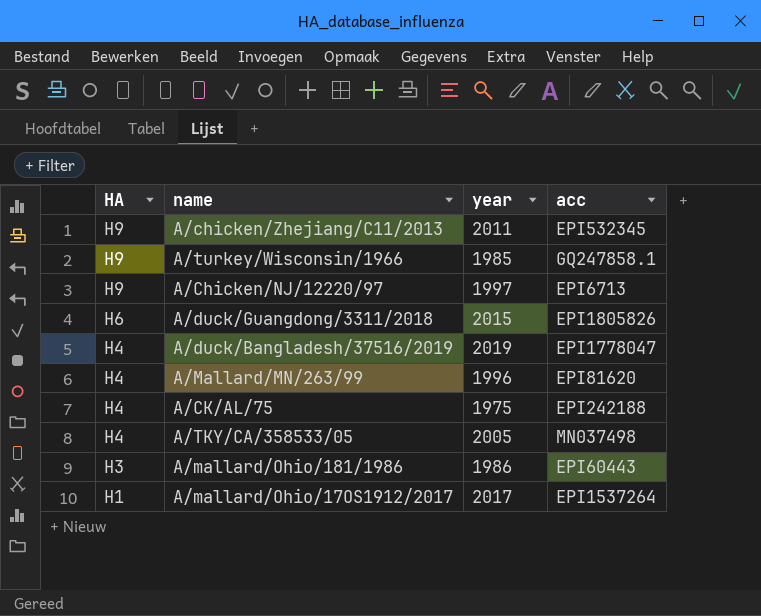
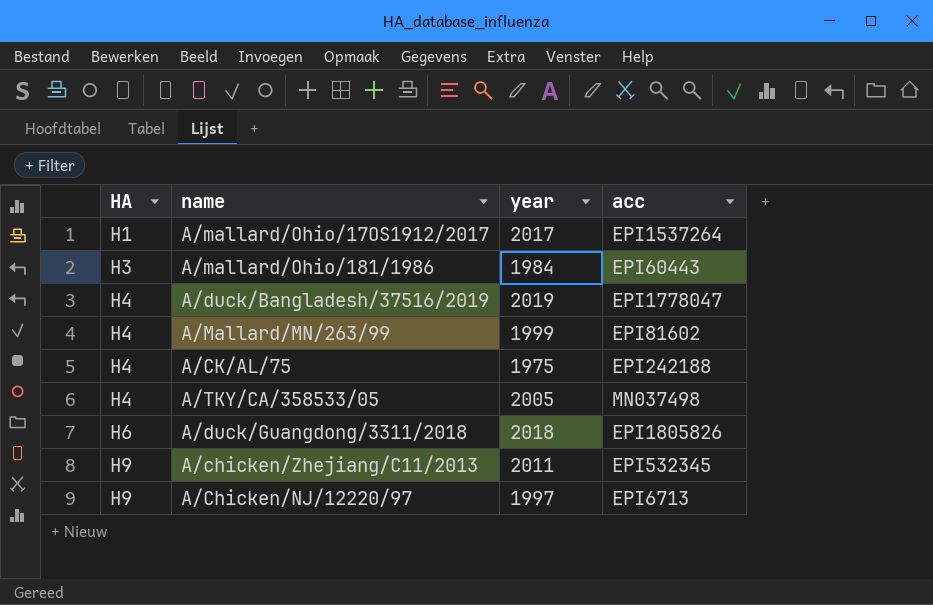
row order: HA descending -> HA ascending
row A/turkey/Wisconsin/1966: H9 | 1985 | GQ247858.1 -> none
A/mallard/Ohio/181/1986 | year: 1986 -> 1984
A/Mallard/MN/263/99 | year: 1996 -> 1999
A/Mallard/MN/263/99 | acc: EPI81620 -> EPI81602
A/duck/Guangdong/3311/2018 | year: 2015 -> 2018

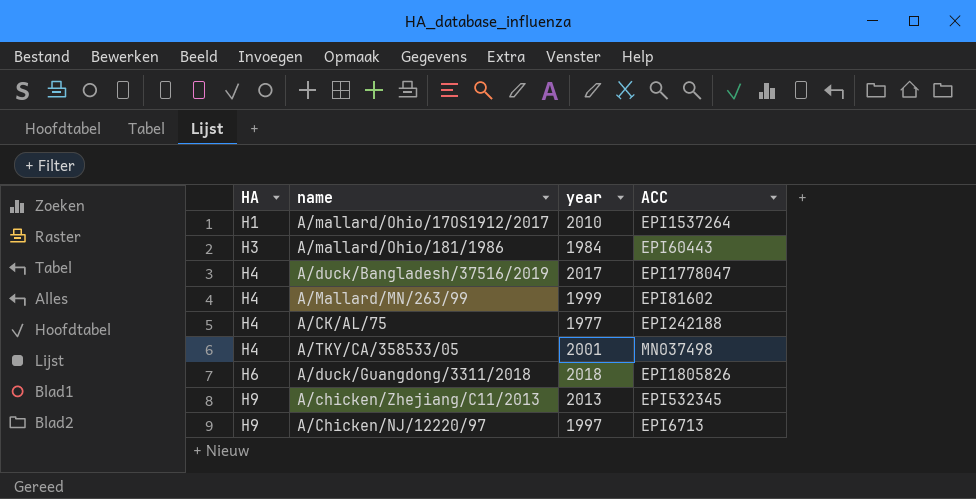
column name: acc -> ACC
A/mallard/Ohio/17OS1912/2017 | year: 2017 -> 2010
A/duck/Bangladesh/37516/2019 | year: 2019 -> 2017
A/CK/AL/75 | year: 1975 -> 1977
A/TKY/CA/358533/05 | year: 2005 -> 2001
A/chicken/Zhejiang/C11/2013 | year: 2011 -> 2013

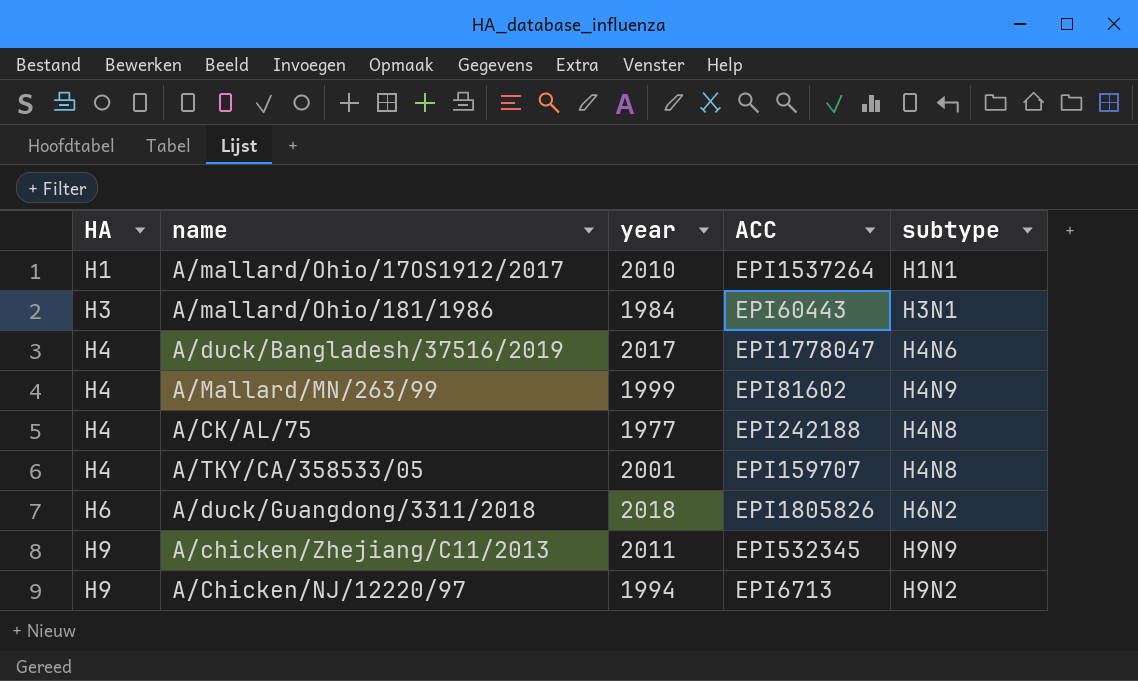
column subtype | position: none -> 5
A/TKY/CA/358533/05 | ACC: MN037498 -> EPI159707
A/chicken/Zhejiang/C11/2013 | year: 2013 -> 2011
A/Chicken/NJ/12220/97 | year: 1997 -> 1994

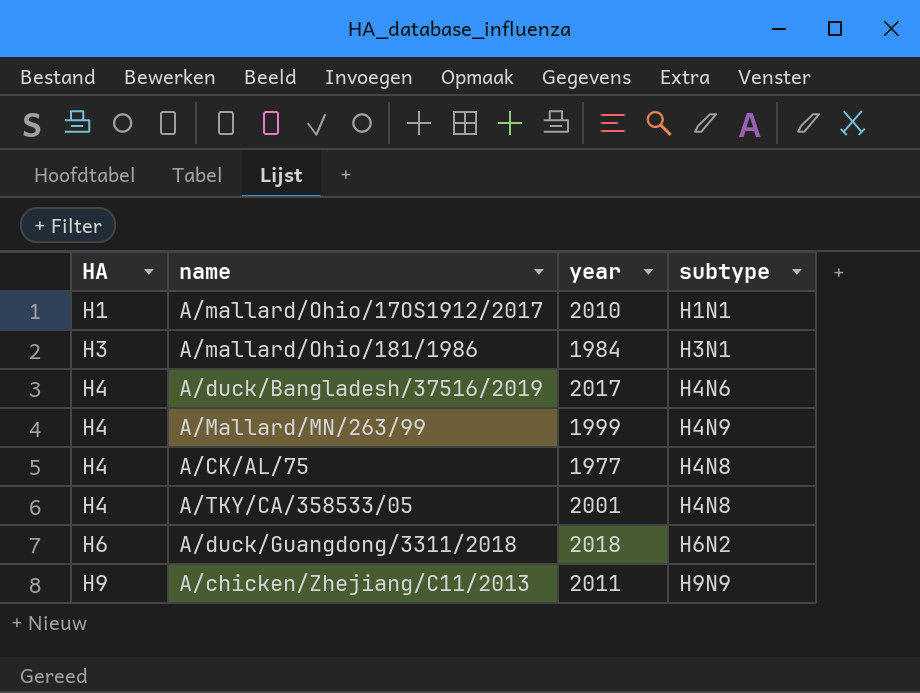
column ACC | position: 4 -> none
row A/Chicken/NJ/12220/97: H9 | 1994 | EPI6713 | H9N2 -> none

